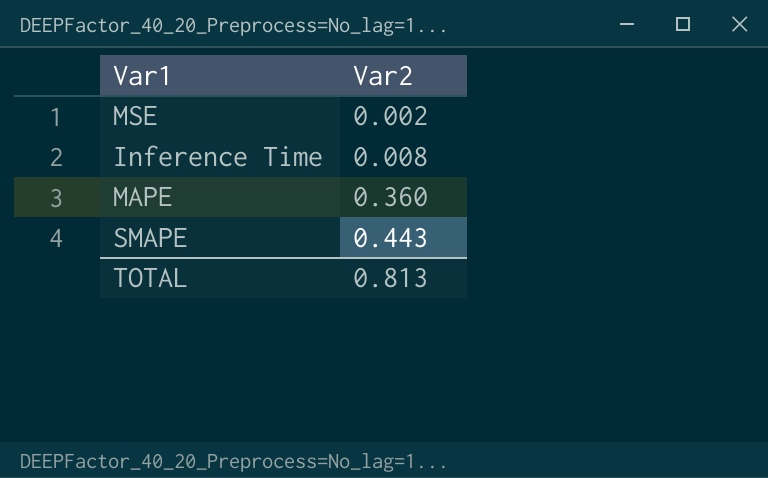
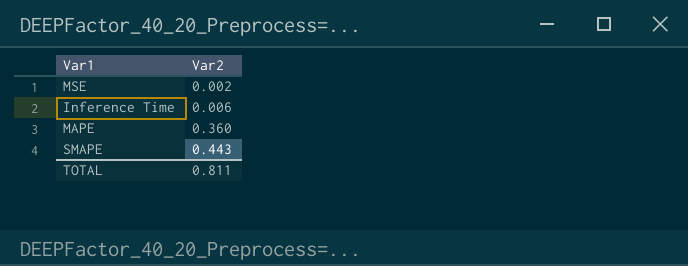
Inference Time | Var2: 0.008 -> 0.006
TOTAL | Var2: 0.813 -> 0.811

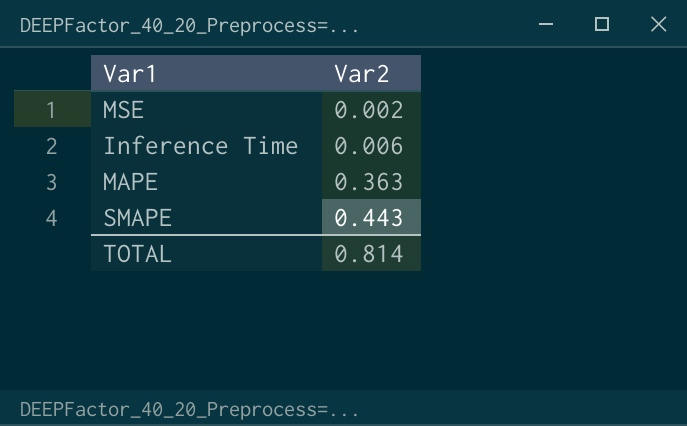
MAPE | Var2: 0.360 -> 0.363
TOTAL | Var2: 0.811 -> 0.814

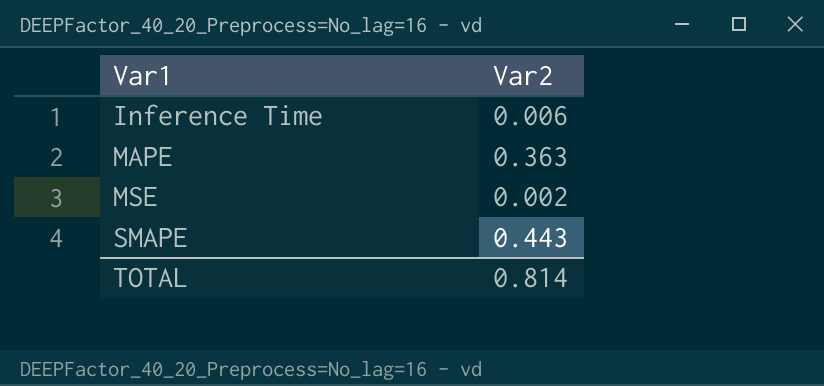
row order: Var2 ascending -> Var1 ascending

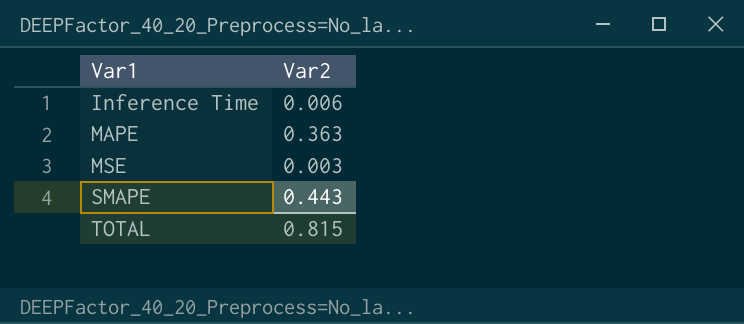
MSE | Var2: 0.002 -> 0.003
TOTAL | Var2: 0.814 -> 0.815

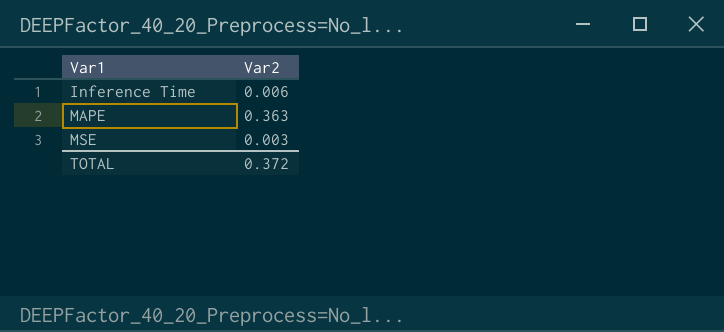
row SMAPE: 0.443 -> none
TOTAL | Var2: 0.815 -> 0.372

